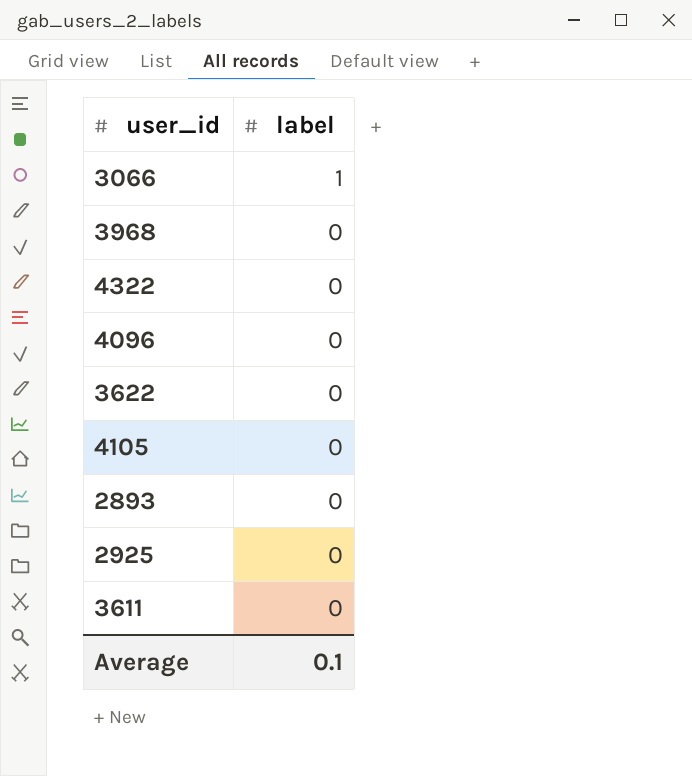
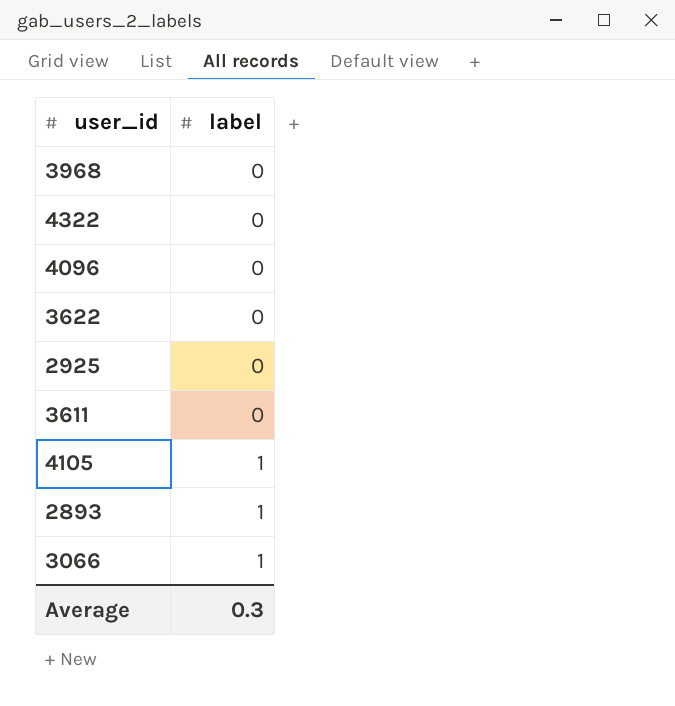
row order: label descending -> label ascending
4105 | label: 0 -> 1
2893 | label: 0 -> 1
Average | label: 0.1 -> 0.3

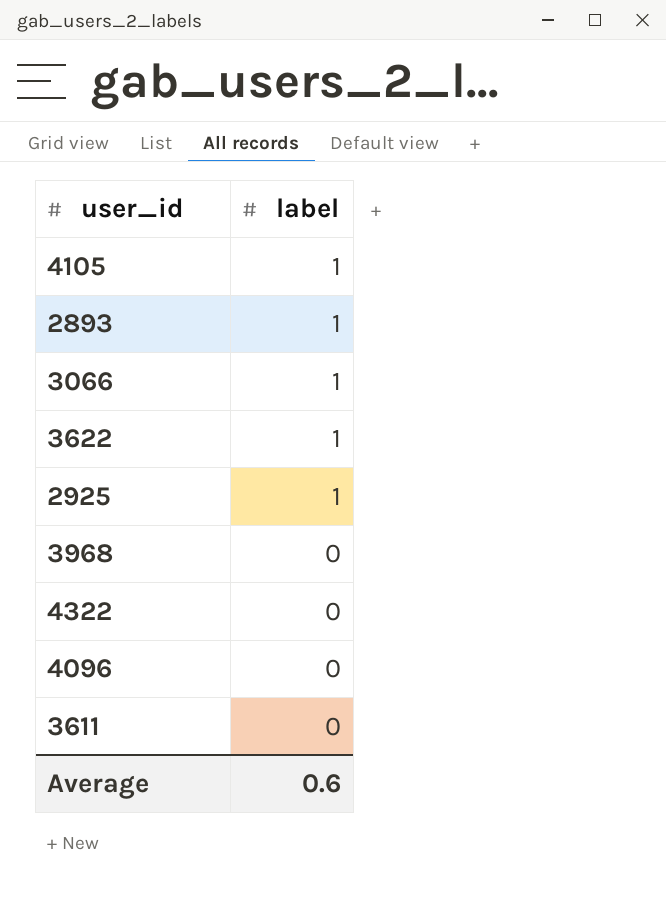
row order: label ascending -> label descending
3622 | label: 0 -> 1
2925 | label: 0 -> 1
Average | label: 0.3 -> 0.6

